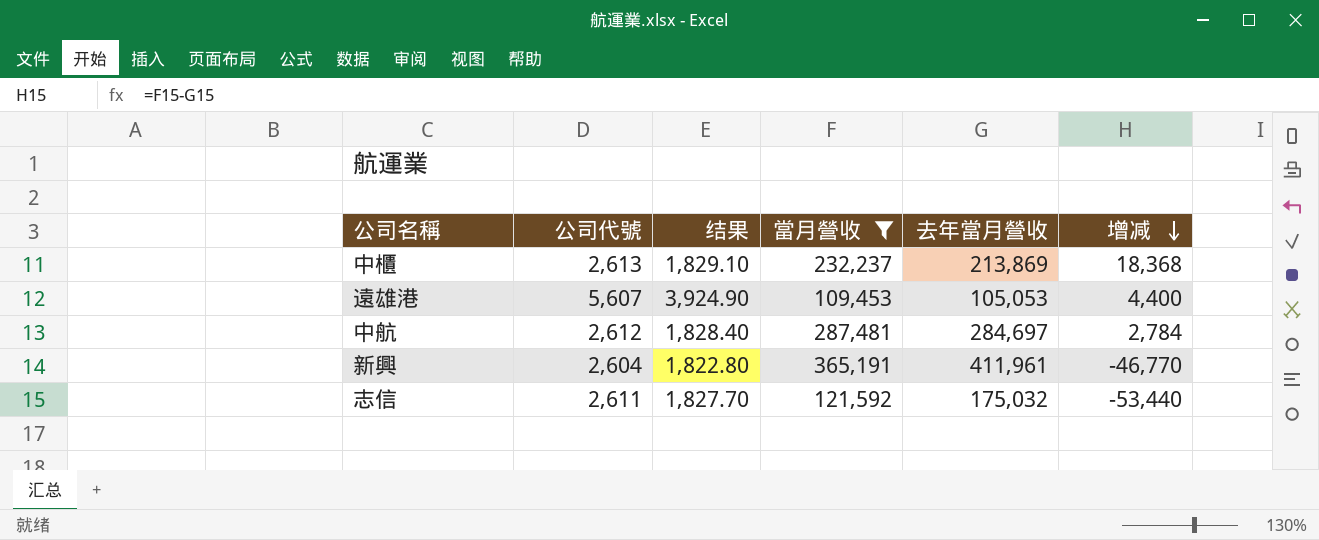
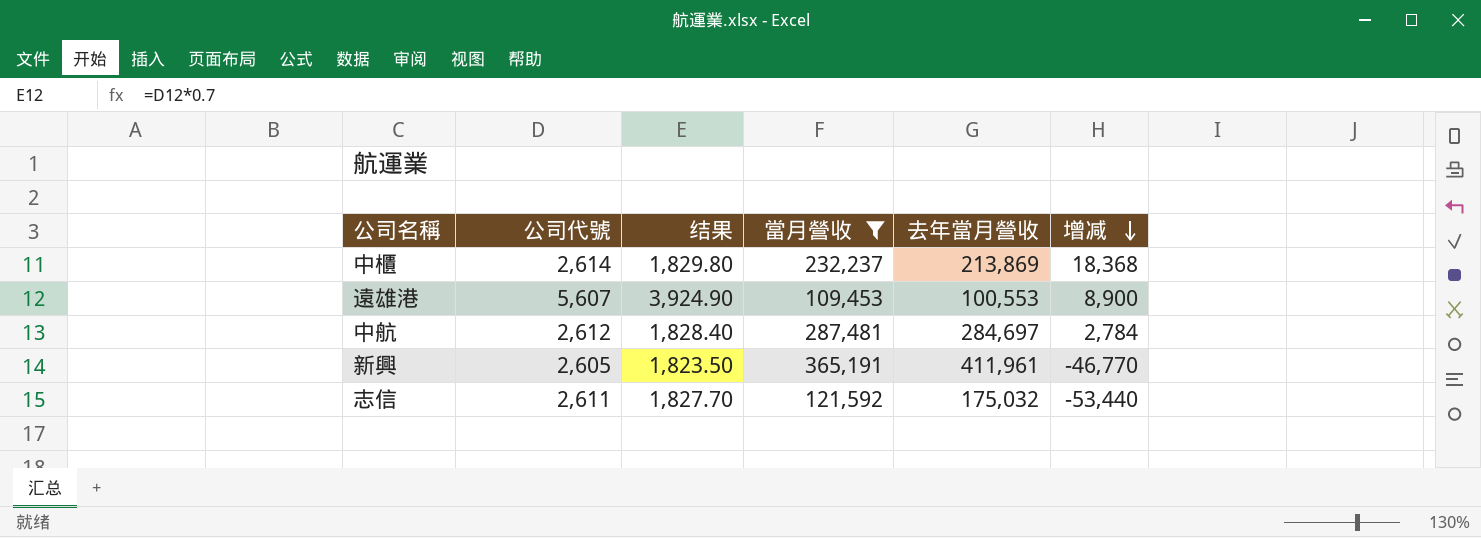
中櫃 | 公司代號: 2,613 -> 2,614
中櫃 | 结果: 1,829.10 -> 1,829.80
遠雄港 | 去年當月營收: 105,053 -> 100,553
遠雄港 | 增减: 4,400 -> 8,900
新興 | 公司代號: 2,604 -> 2,605
新興 | 结果: 1,822.80 -> 1,823.50

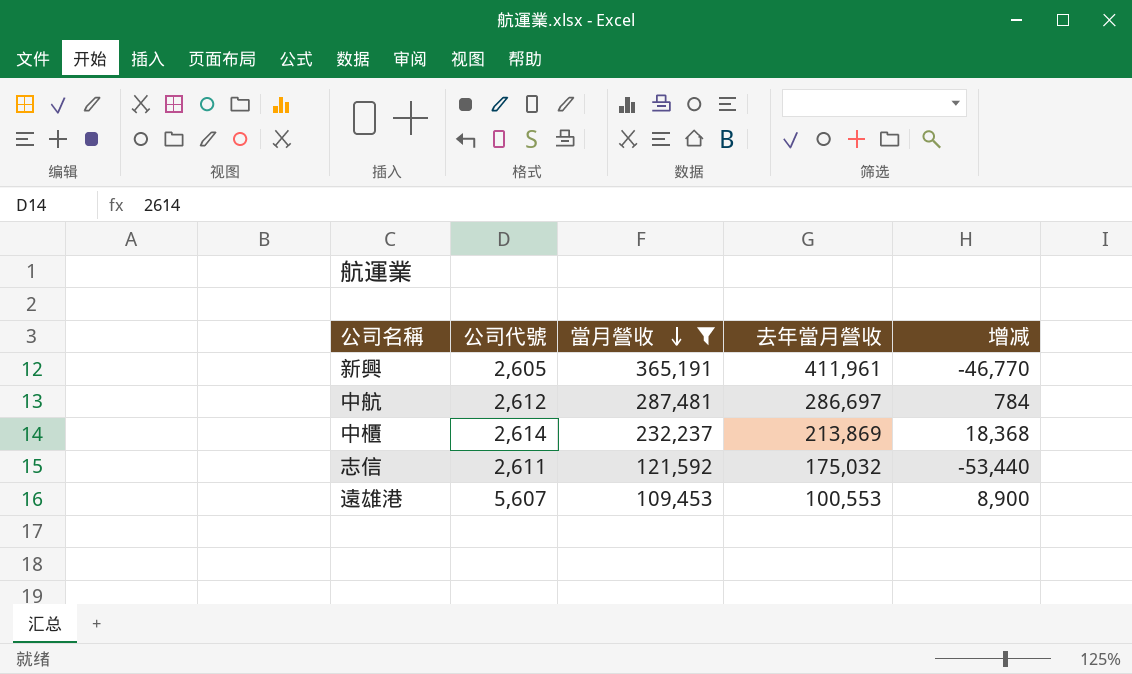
row order: 增减 descending -> 當月營收 descending
column 结果 | formula: [公司代號] * 0.7 -> none
中航 | 去年當月營收: 284,697 -> 286,697
中航 | 增减: 2,784 -> 784

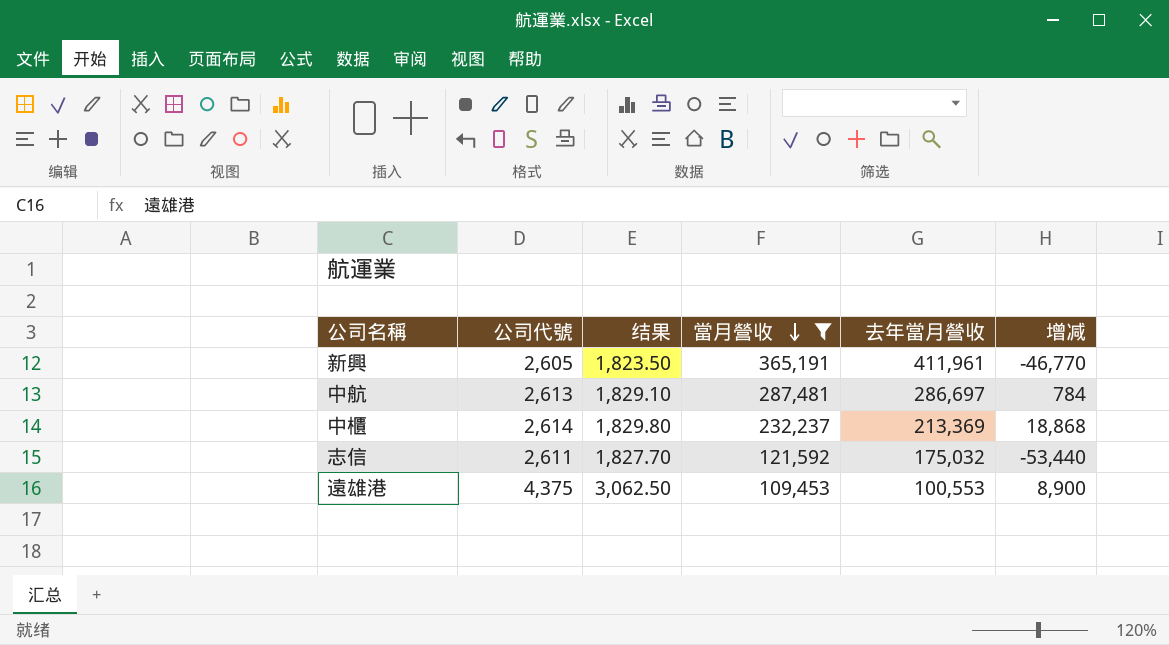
column 结果 | formula: none -> [公司代號] * 0.7
中航 | 公司代號: 2,612 -> 2,613
中櫃 | 去年當月營收: 213,869 -> 213,369
中櫃 | 增减: 18,368 -> 18,868
遠雄港 | 公司代號: 5,607 -> 4,375

